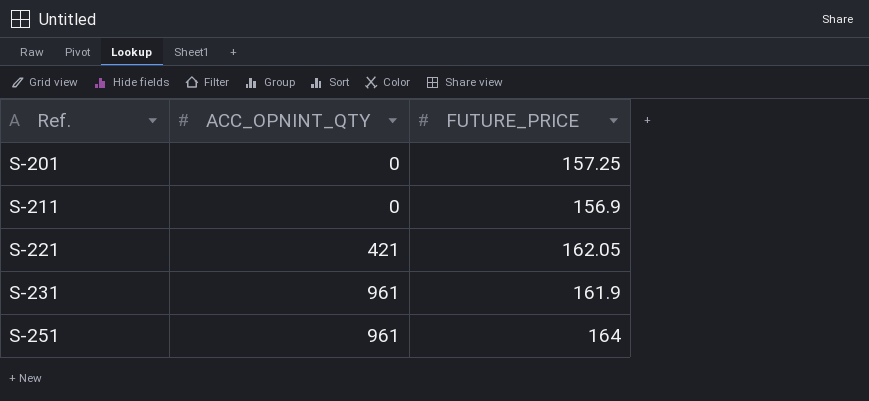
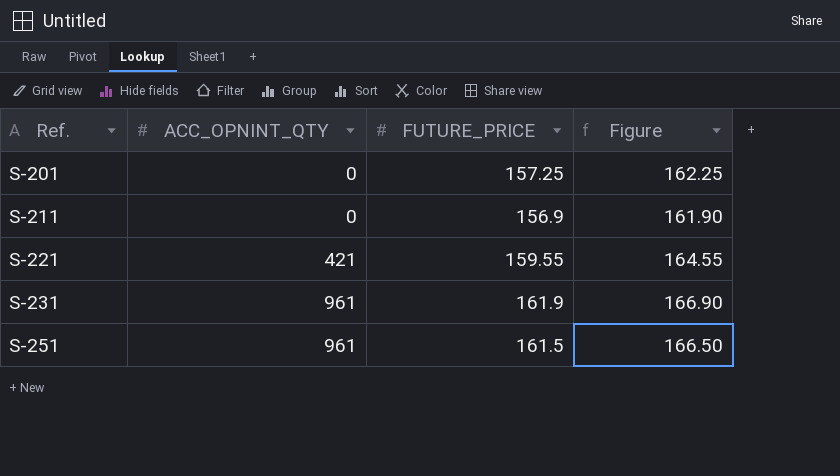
column Figure | formula: none -> [FUTURE_PRICE] + 5
S-221 | FUTURE_PRICE: 162.05 -> 159.55
S-251 | FUTURE_PRICE: 164 -> 161.5

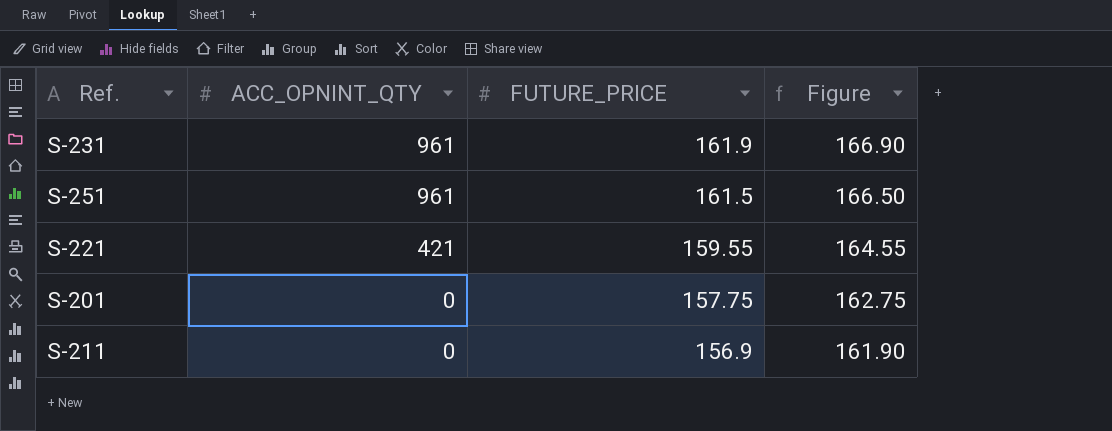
row order: Ref. ascending -> ACC_OPNINT_QTY descending
S-201 | FUTURE_PRICE: 157.25 -> 157.75
S-201 | Figure: 162.25 -> 162.75

